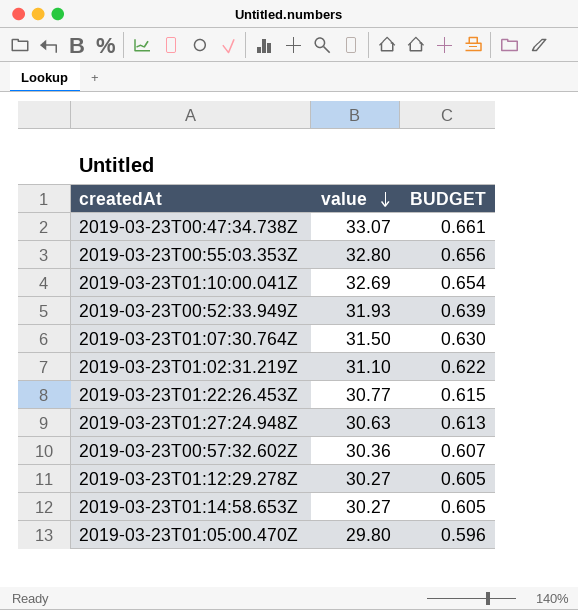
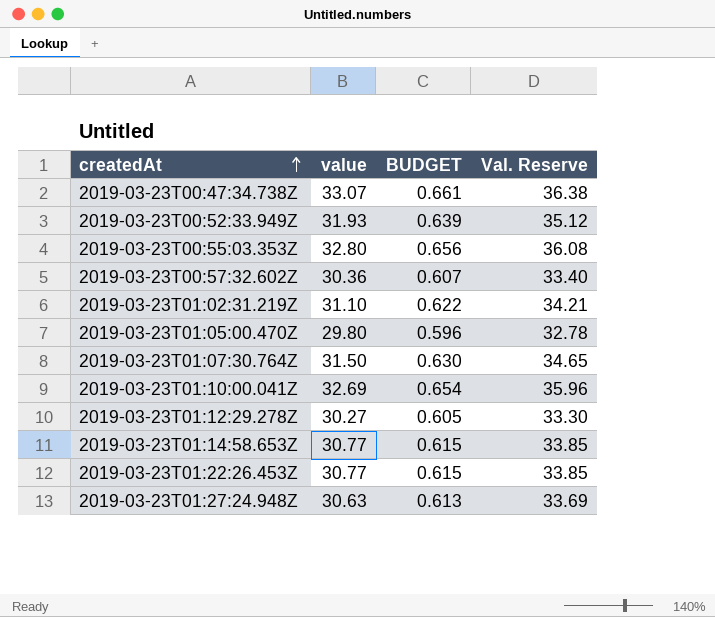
row order: value descending -> createdAt ascending
column Val. Reserve | formula: none -> [value] * 1.1
2019-03-23T01:14:58.653Z | value: 30.27 -> 30.77
2019-03-23T01:14:58.653Z | BUDGET: 0.605 -> 0.615

